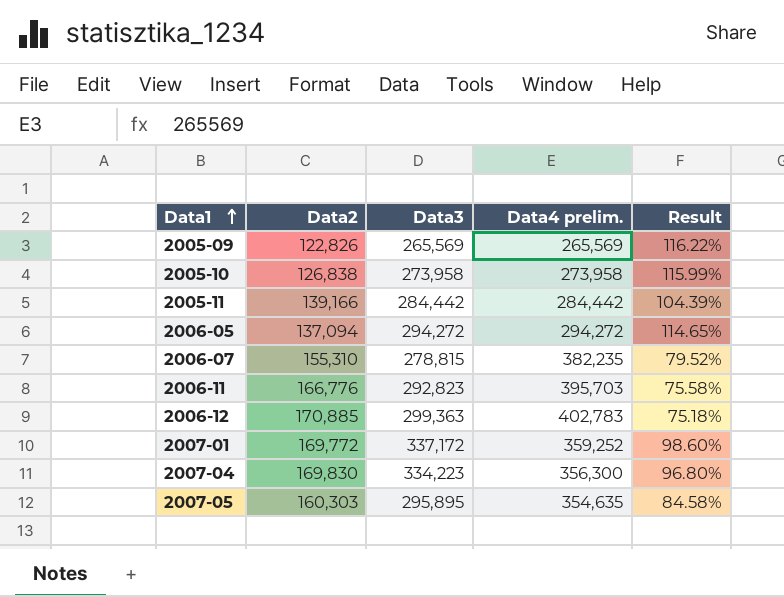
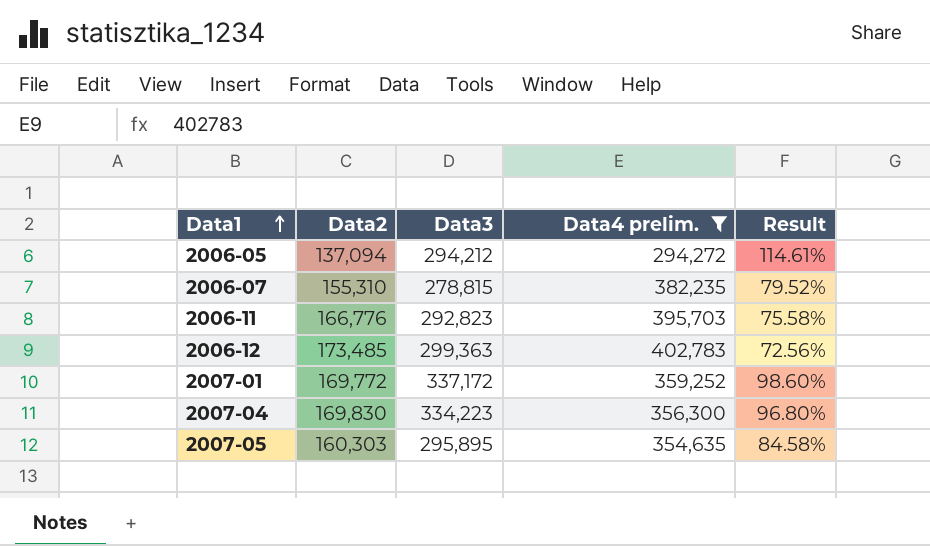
filter: none -> Data4 prelim. >= 294,272
2006-05 | Data3: 294,272 -> 294,212
2006-05 | Result: 114.65% -> 114.61%
2006-12 | Data2: 170,885 -> 173,485
2006-12 | Result: 75.18% -> 72.56%

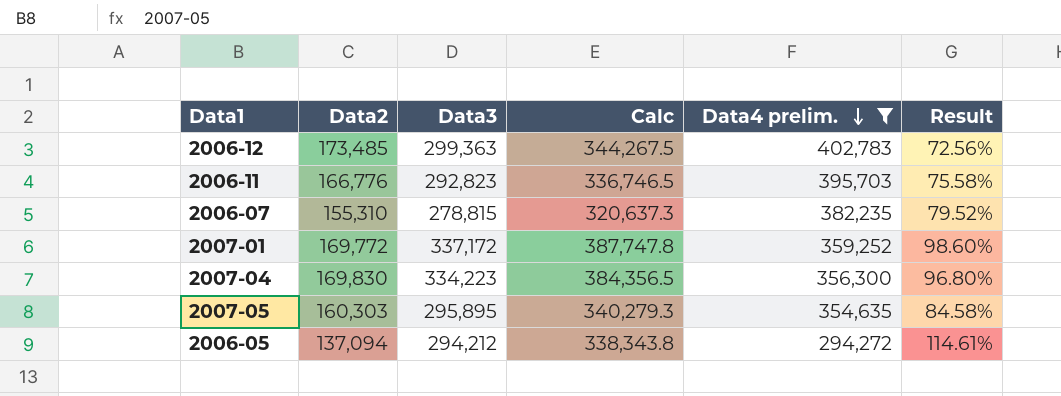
row order: Data1 ascending -> Data4 prelim. descending
column Calc | formula: none -> [Data3] * 1.15

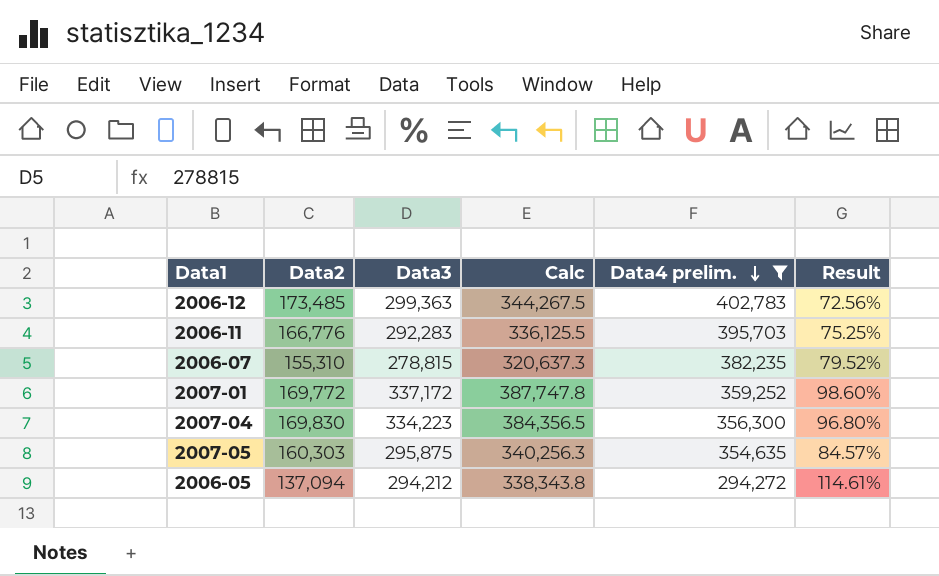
2006-11 | Data3: 292,823 -> 292,283
2006-11 | Calc: 336,746.5 -> 336,125.5
2006-11 | Result: 75.58% -> 75.25%
2007-05 | Data3: 295,895 -> 295,875
2007-05 | Calc: 340,279.3 -> 340,256.3
2007-05 | Result: 84.58% -> 84.57%

